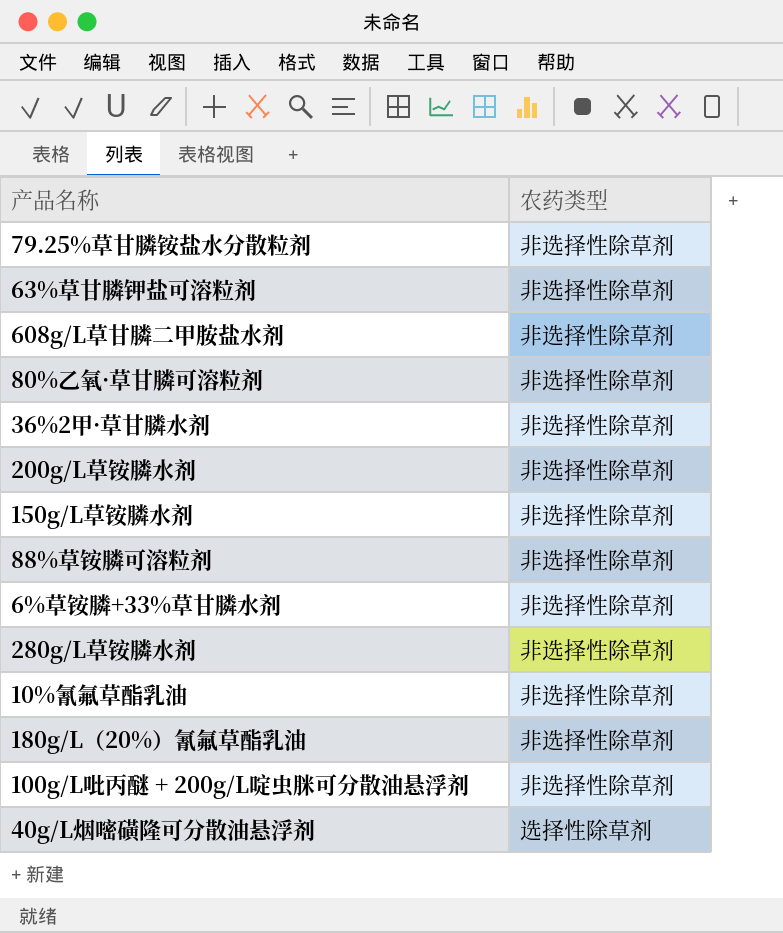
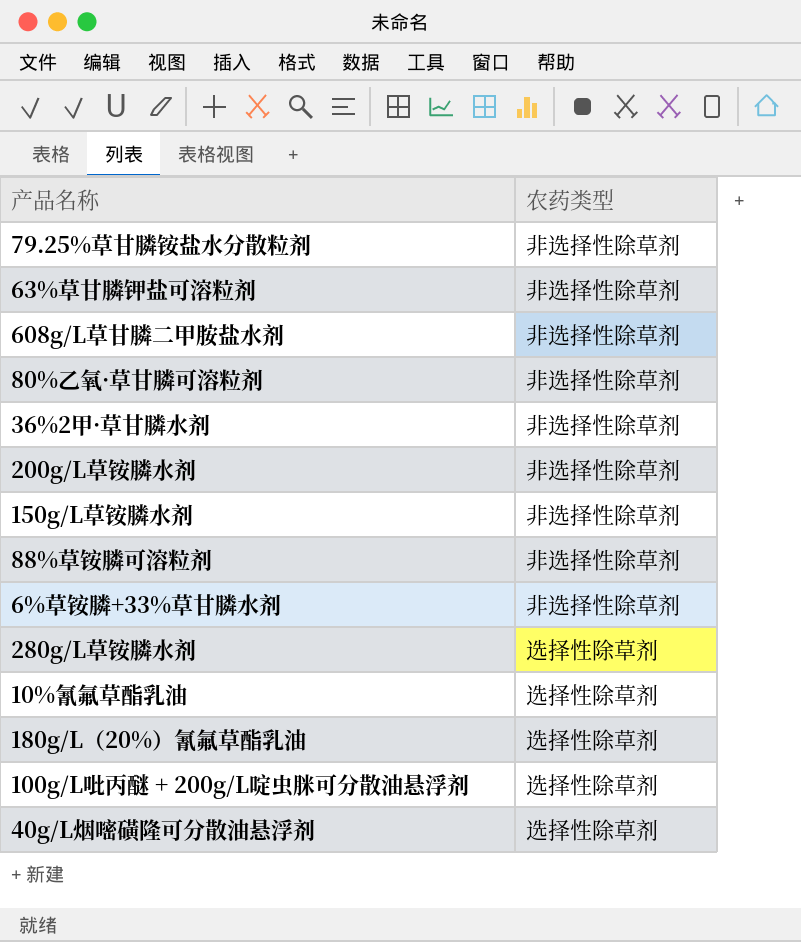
280g/L草铵膦水剂 | 农药类型: 非选择性除草剂 -> 选择性除草剂
10%氰氟草酯乳油 | 农药类型: 非选择性除草剂 -> 选择性除草剂
180g/L（20%）氰氟草酯乳油 | 农药类型: 非选择性除草剂 -> 选择性除草剂
100g/L吡丙醚 + 200g/L啶虫脒可分散油悬浮剂 | 农药类型: 非选择性除草剂 -> 选择性除草剂

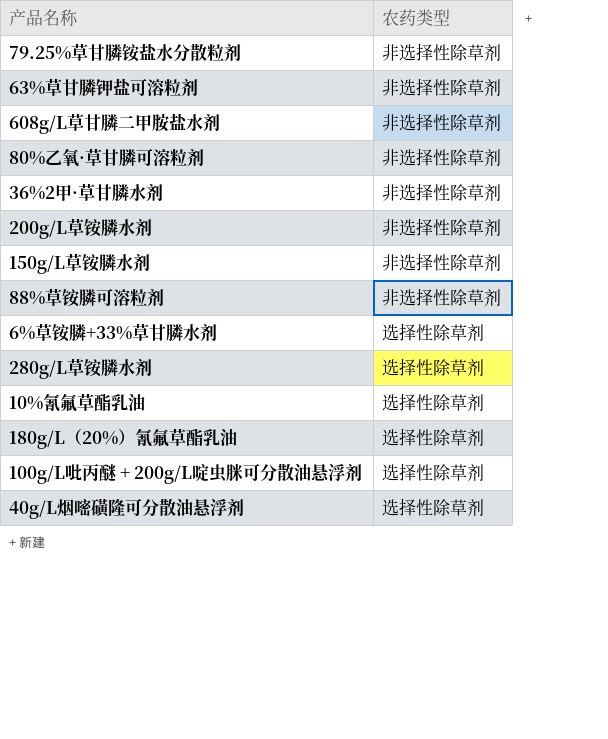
6%草铵膦+33%草甘膦水剂 | 农药类型: 非选择性除草剂 -> 选择性除草剂

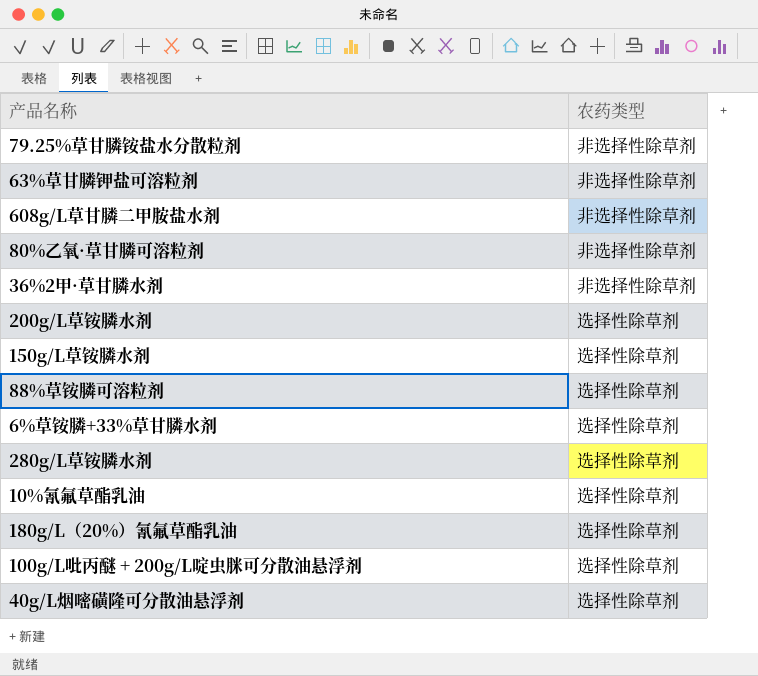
200g/L草铵膦水剂 | 农药类型: 非选择性除草剂 -> 选择性除草剂
150g/L草铵膦水剂 | 农药类型: 非选择性除草剂 -> 选择性除草剂
88%草铵膦可溶粒剂 | 农药类型: 非选择性除草剂 -> 选择性除草剂

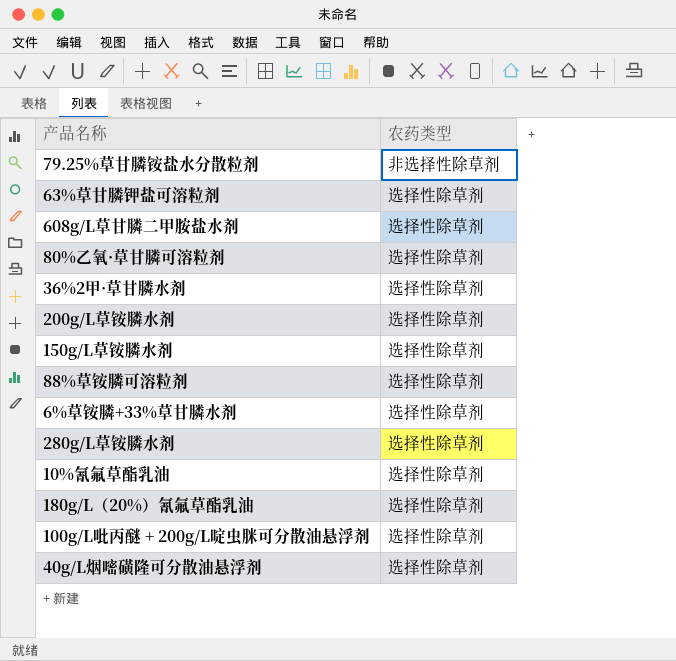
63%草甘膦钾盐可溶粒剂 | 农药类型: 非选择性除草剂 -> 选择性除草剂
608g/L草甘膦二甲胺盐水剂 | 农药类型: 非选择性除草剂 -> 选择性除草剂
80%乙氧·草甘膦可溶粒剂 | 农药类型: 非选择性除草剂 -> 选择性除草剂
36%2甲·草甘膦水剂 | 农药类型: 非选择性除草剂 -> 选择性除草剂

